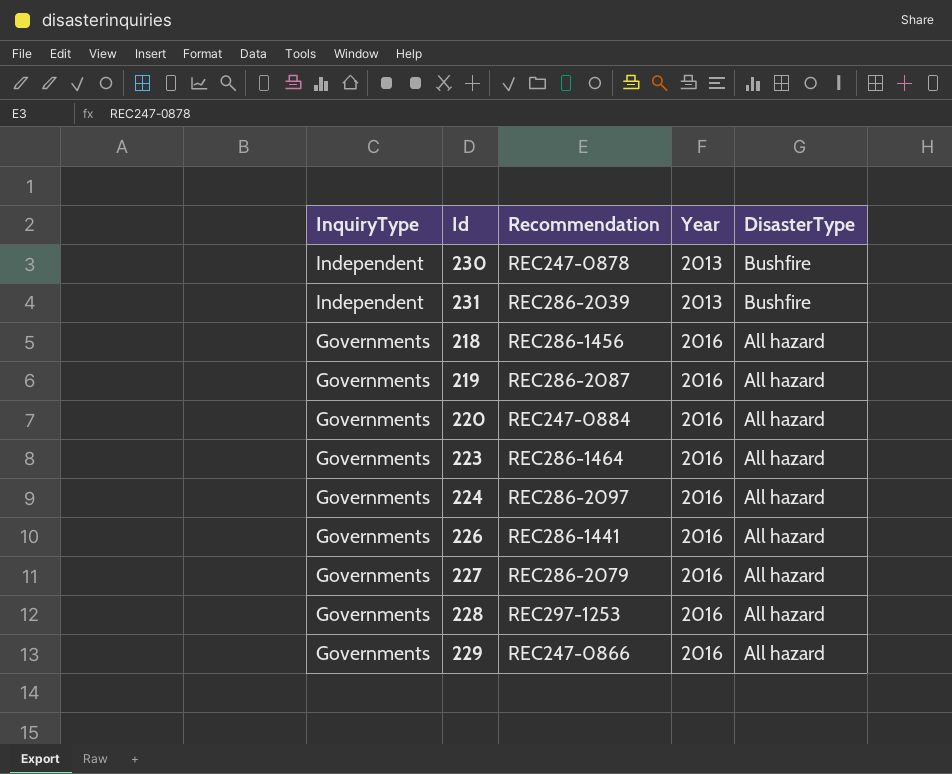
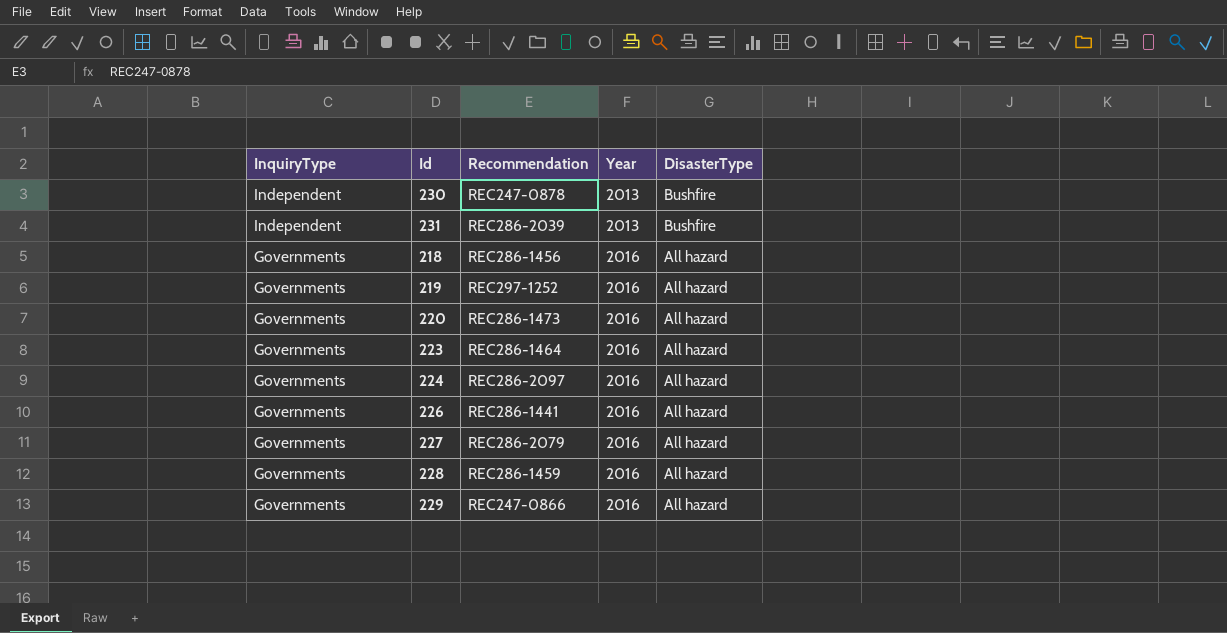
219 | Recommendation: REC286-2087 -> REC297-1252
220 | Recommendation: REC247-0884 -> REC286-1473
228 | Recommendation: REC297-1253 -> REC286-1459

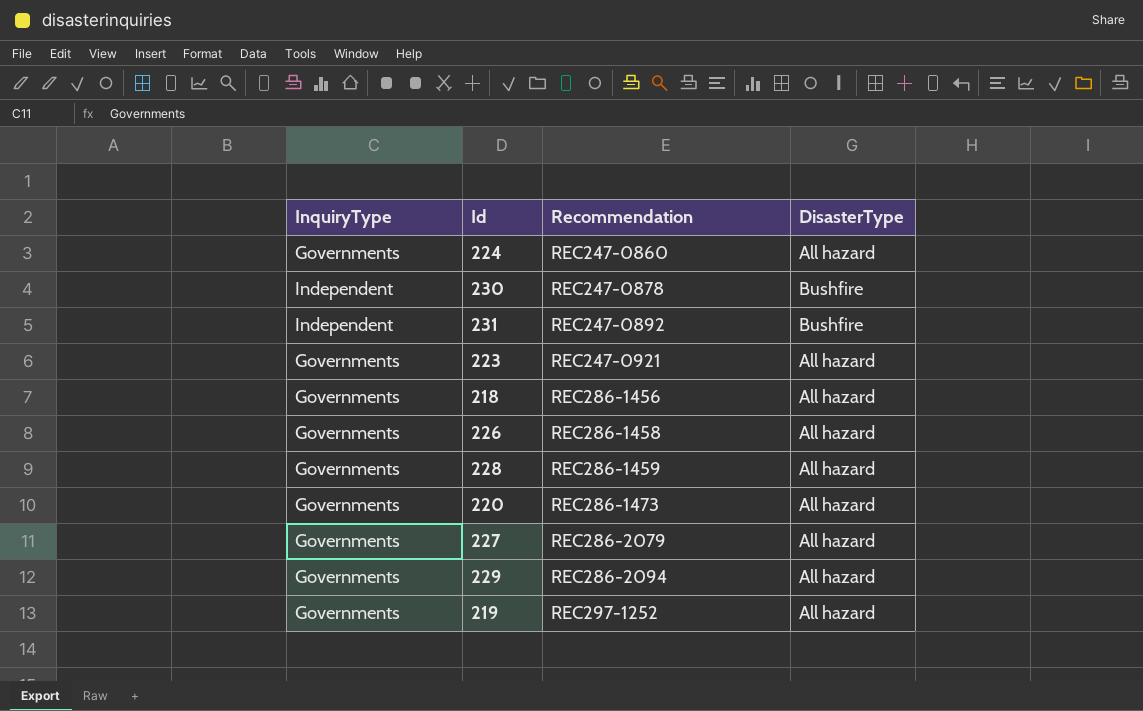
row order: InquiryType descending -> Recommendation ascending
column Year | position: 4 -> none
224 | Recommendation: REC286-2097 -> REC247-0860
231 | Recommendation: REC286-2039 -> REC247-0892
223 | Recommendation: REC286-1464 -> REC247-0921
226 | Recommendation: REC286-1441 -> REC286-1458
229 | Recommendation: REC247-0866 -> REC286-2094

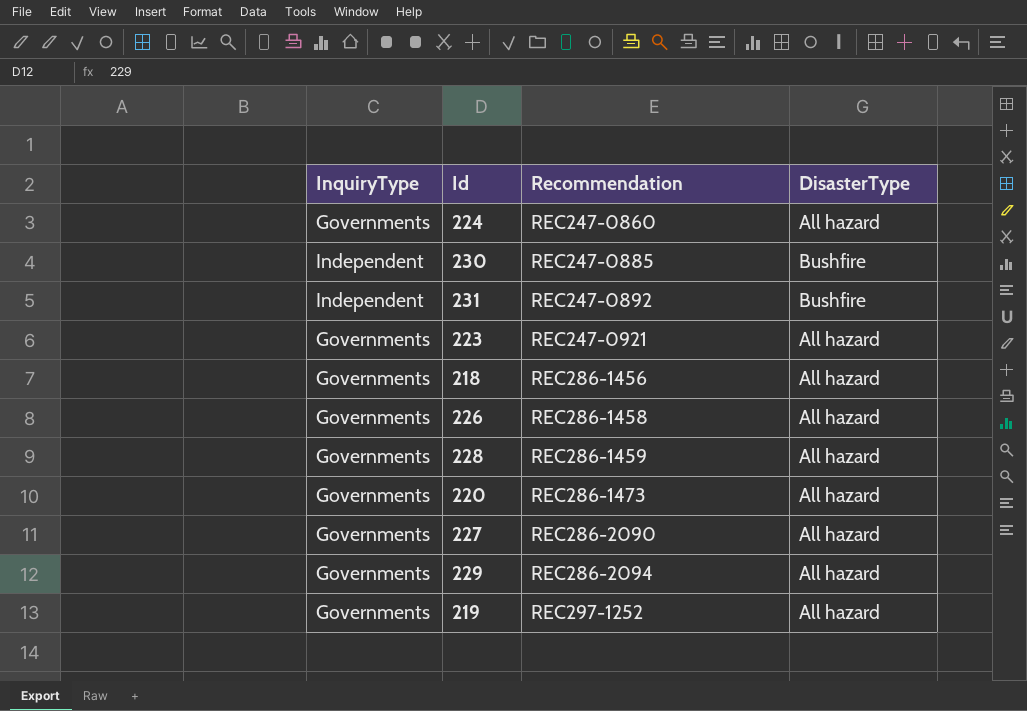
230 | Recommendation: REC247-0878 -> REC247-0885
227 | Recommendation: REC286-2079 -> REC286-2090

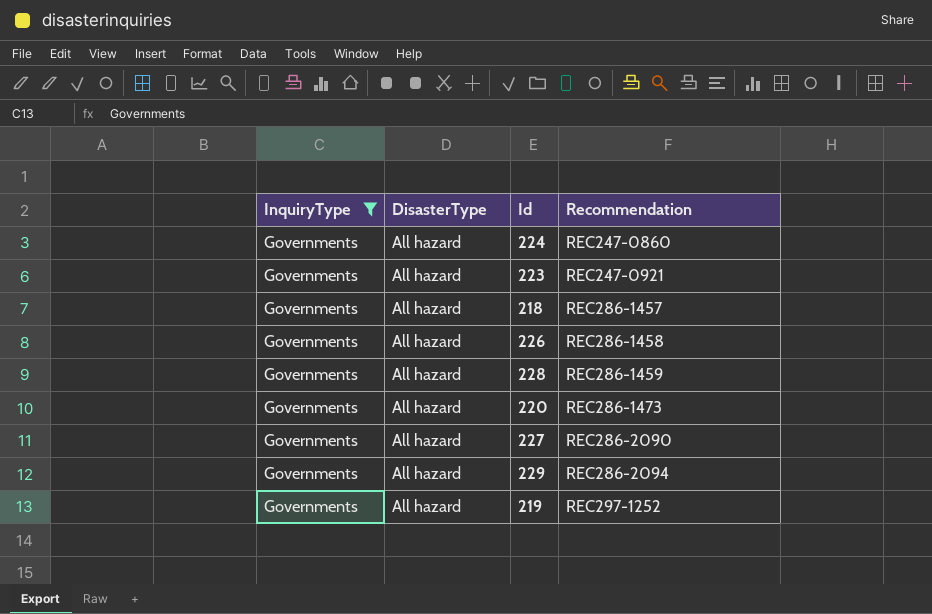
filter: none -> InquiryType = Governments
column DisasterType | position: 4 -> 2
218 | Recommendation: REC286-1456 -> REC286-1457

